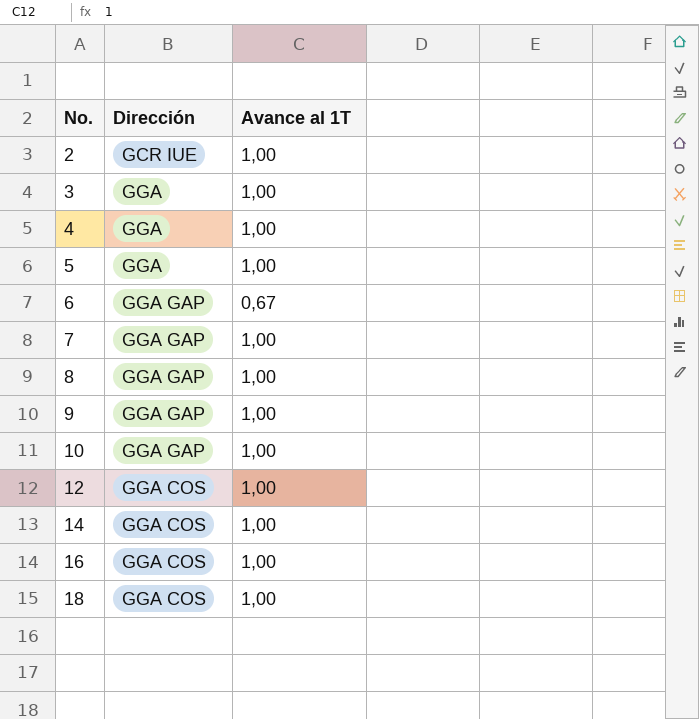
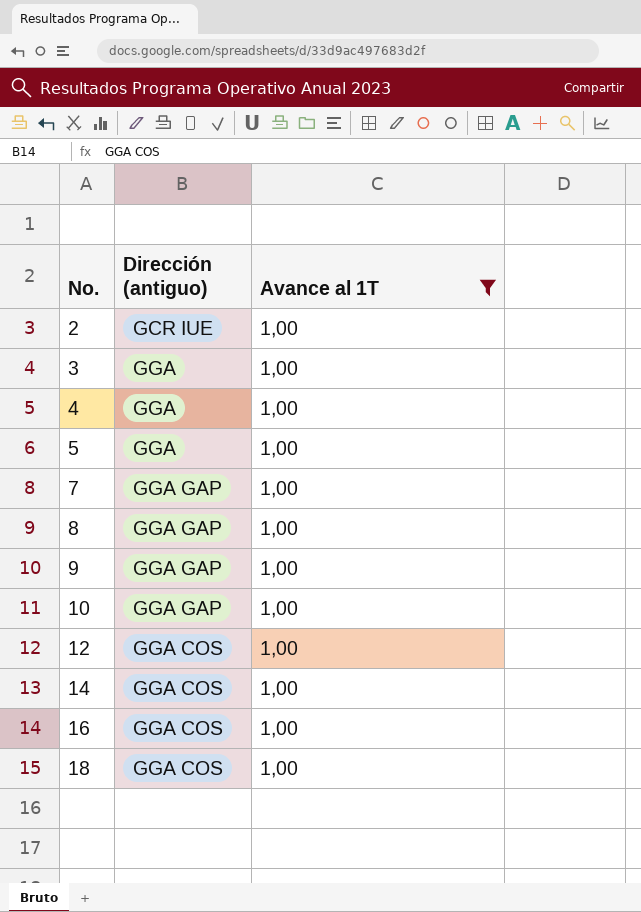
filter: none -> Avance al 1T = 1,00
column name: Dirección -> Dirección (antiguo)

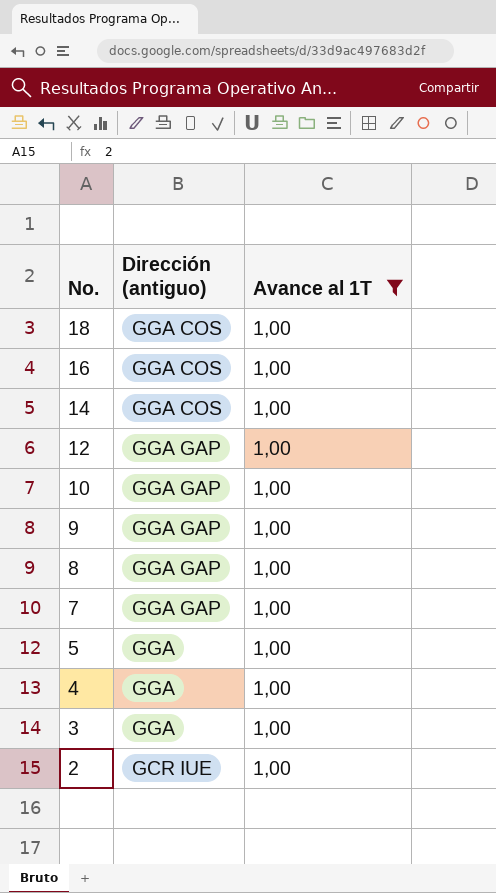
row order: No. ascending -> No. descending
12 | Dirección (antiguo): GGA COS -> GGA GAP

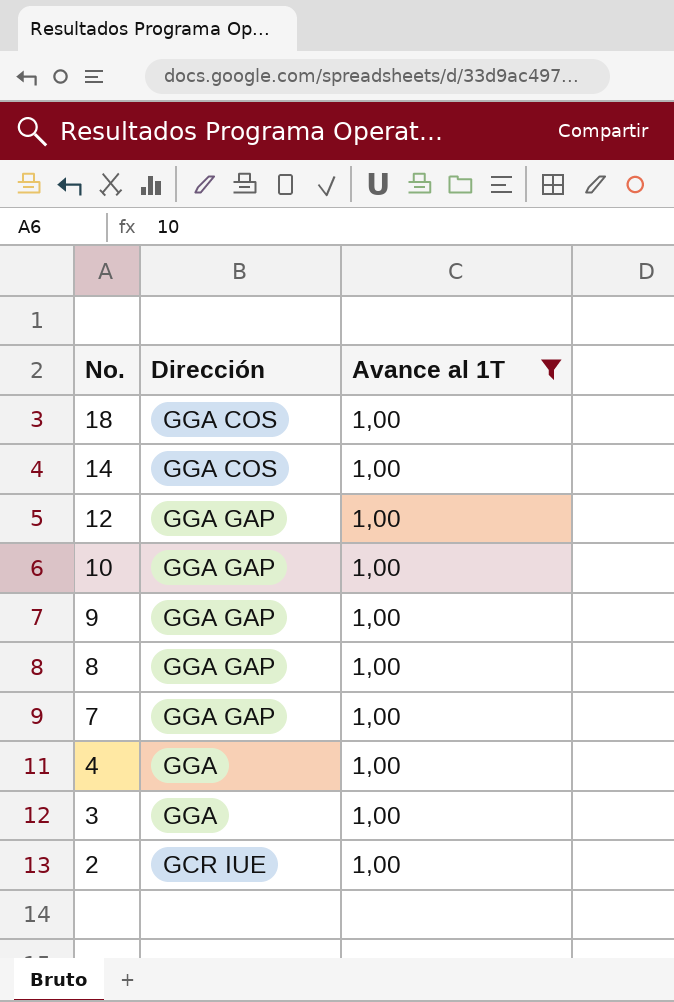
column name: Dirección (antiguo) -> Dirección
row 16: GGA COS | 1,00 -> none
row 5: GGA | 1,00 -> none

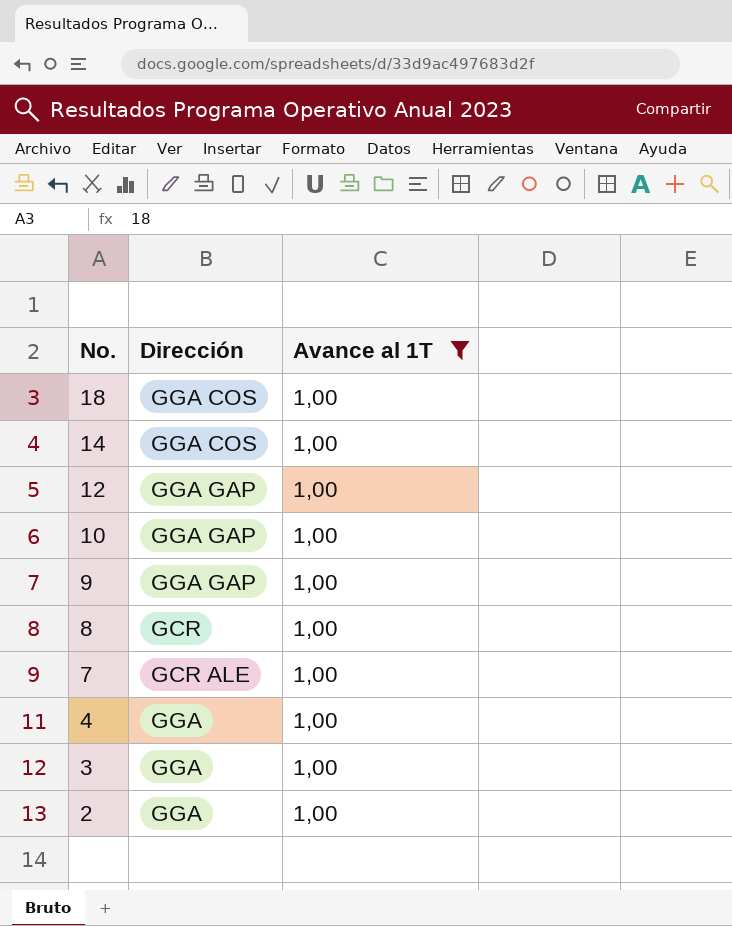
8 | Dirección: GGA GAP -> GCR
7 | Dirección: GGA GAP -> GCR ALE
2 | Dirección: GCR IUE -> GGA

